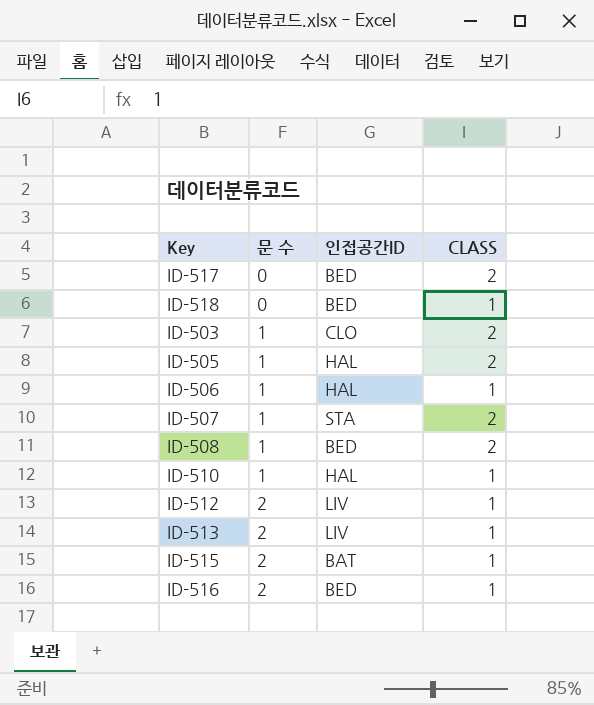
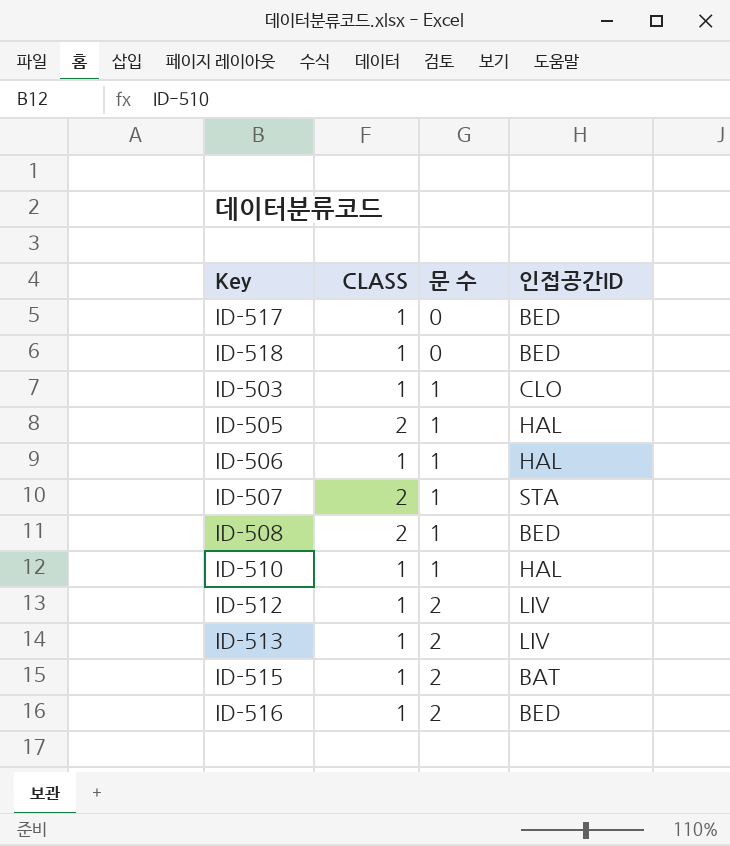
column CLASS | position: 4 -> 2
ID-517 | CLASS: 2 -> 1
ID-503 | CLASS: 2 -> 1

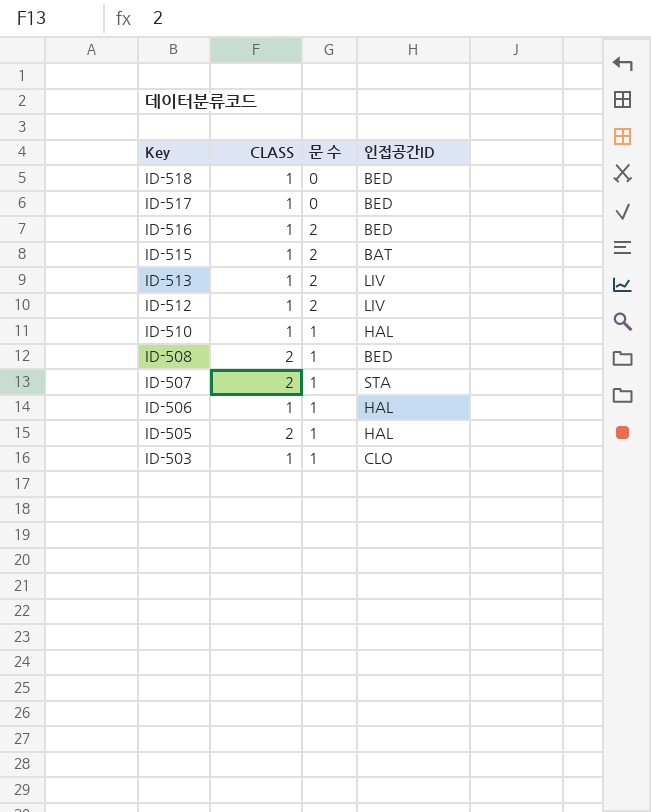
row order: 문 수 ascending -> Key descending

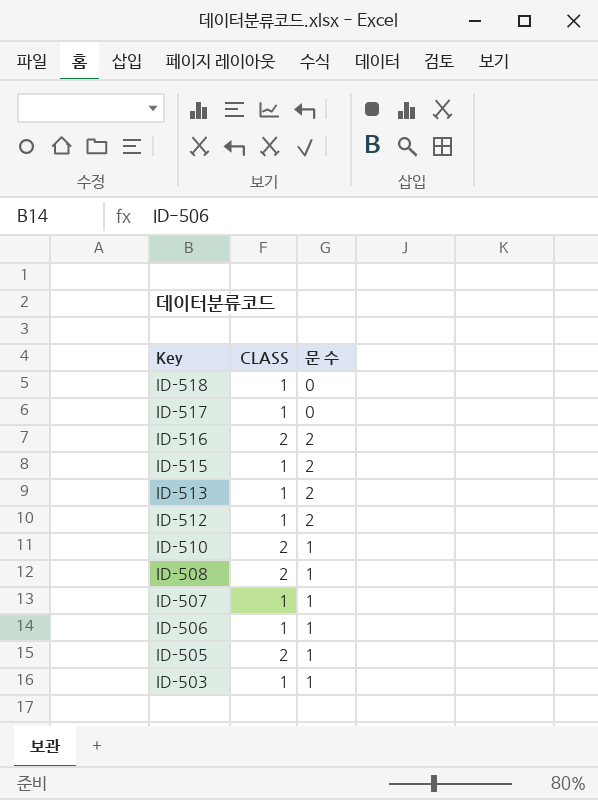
column 인접공간ID | position: 4 -> none
ID-516 | CLASS: 1 -> 2
ID-510 | CLASS: 1 -> 2
ID-507 | CLASS: 2 -> 1

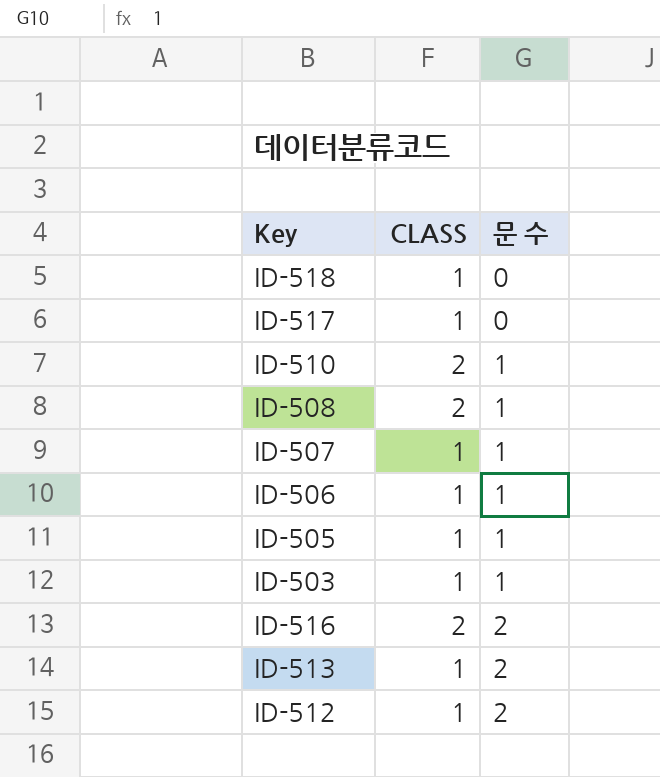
row order: Key descending -> 문 수 ascending
row ID-515: 1 | 2 -> none
ID-505 | CLASS: 2 -> 1

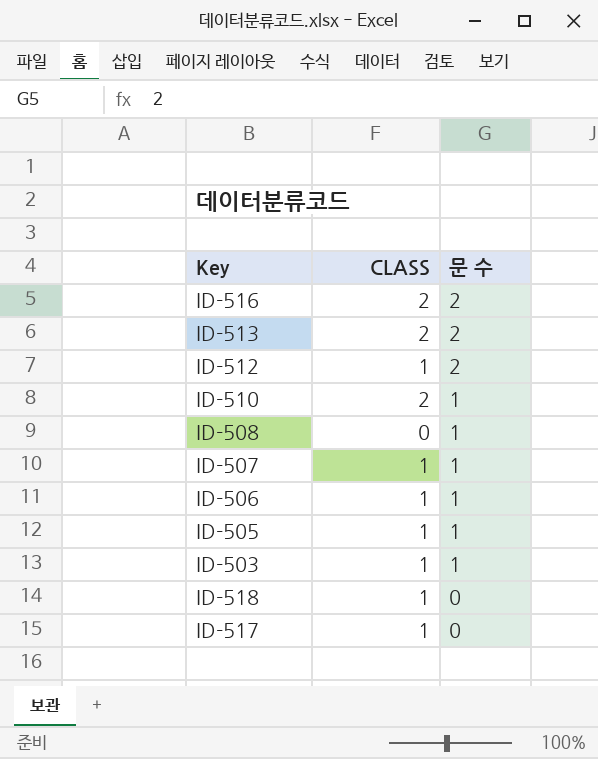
row order: 문 수 ascending -> 문 수 descending
ID-513 | CLASS: 1 -> 2
ID-508 | CLASS: 2 -> 0

